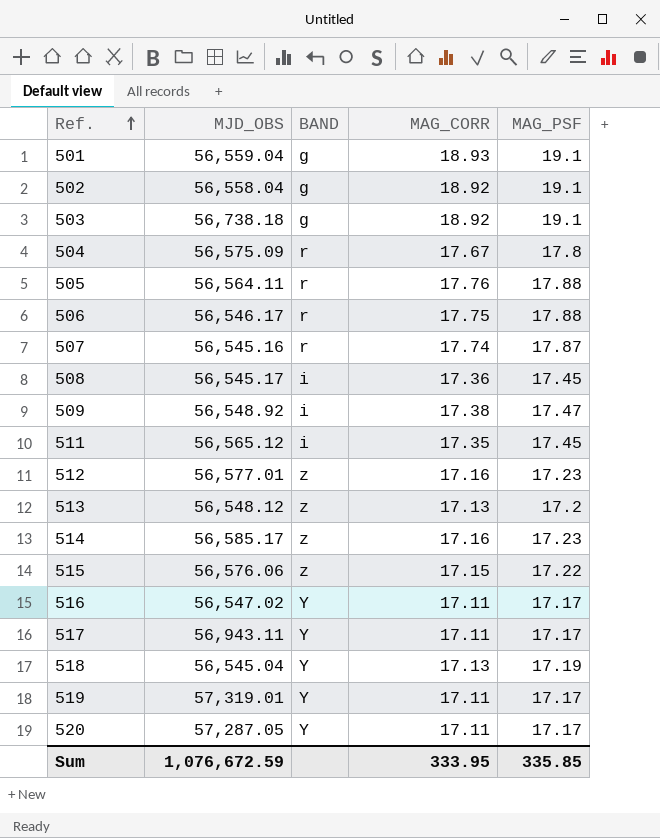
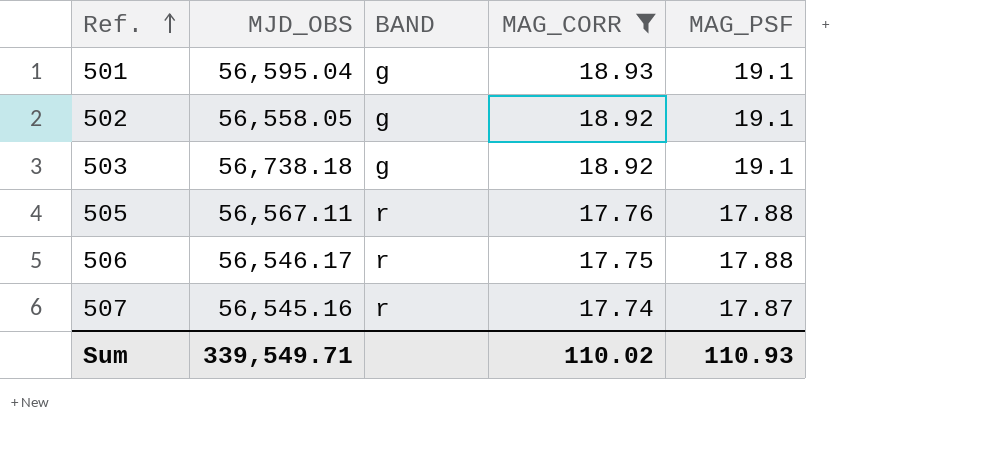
filter: none -> MAG_CORR >= 17.74
501 | MJD_OBS: 56,559.04 -> 56,595.04
502 | MJD_OBS: 56,558.04 -> 56,558.05
505 | MJD_OBS: 56,564.11 -> 56,567.11
Sum | MJD_OBS: 1,076,672.59 -> 339,549.71
Sum | MAG_CORR: 333.95 -> 110.02
Sum | MAG_PSF: 335.85 -> 110.93

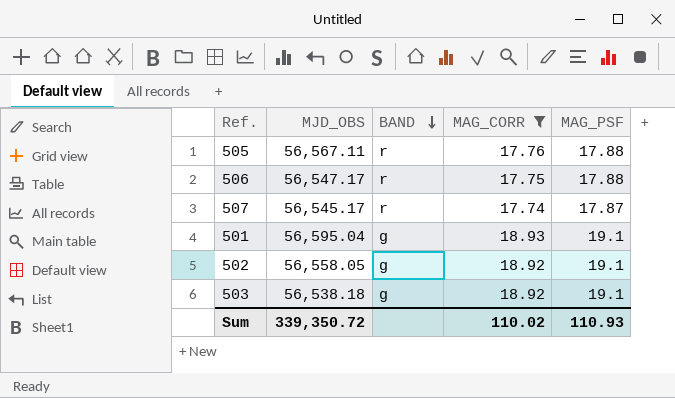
row order: Ref. ascending -> BAND descending
506 | MJD_OBS: 56,546.17 -> 56,547.17
507 | MJD_OBS: 56,545.16 -> 56,545.17
503 | MJD_OBS: 56,738.18 -> 56,538.18
Sum | MJD_OBS: 339,549.71 -> 339,350.72

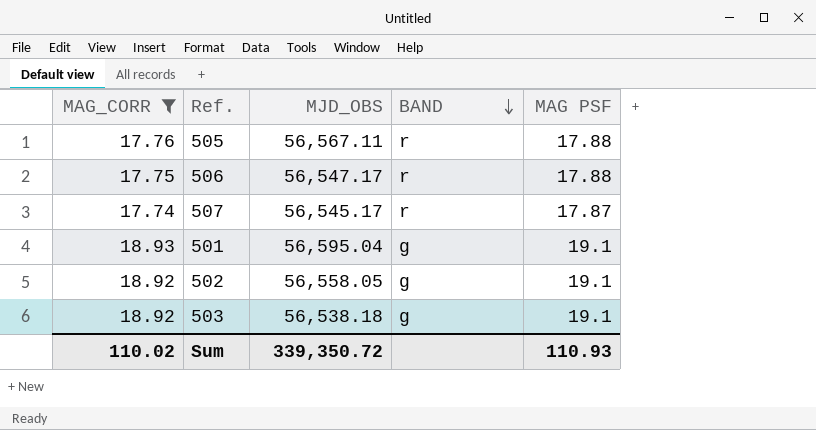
column MAG_CORR | position: 4 -> 1
column name: MAG_PSF -> MAG PSF

